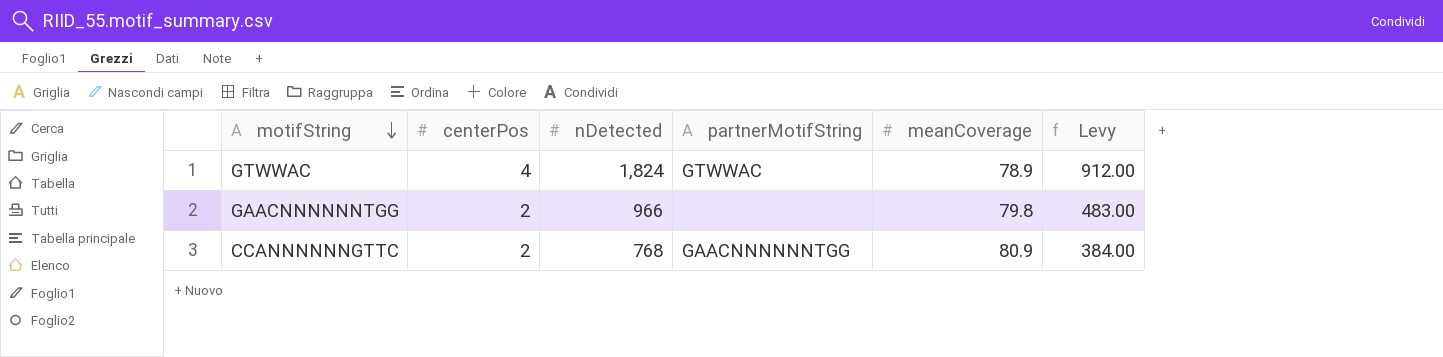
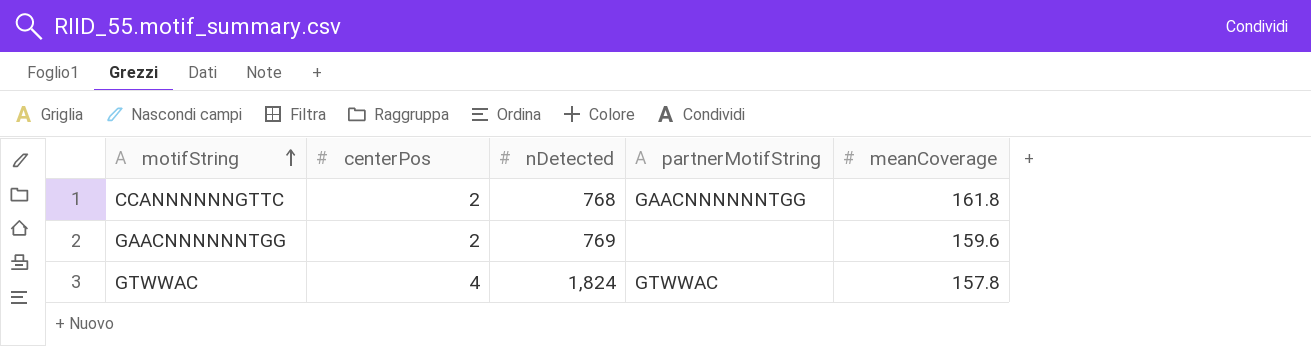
row order: motifString descending -> motifString ascending
column Levy | formula: [nDetected] * 0.5 -> none
CCANNNNNNGTTC | meanCoverage: 80.9 -> 161.8
GAACNNNNNNTGG | nDetected: 966 -> 769
GAACNNNNNNTGG | meanCoverage: 79.8 -> 159.6
GTWWAC | meanCoverage: 78.9 -> 157.8

